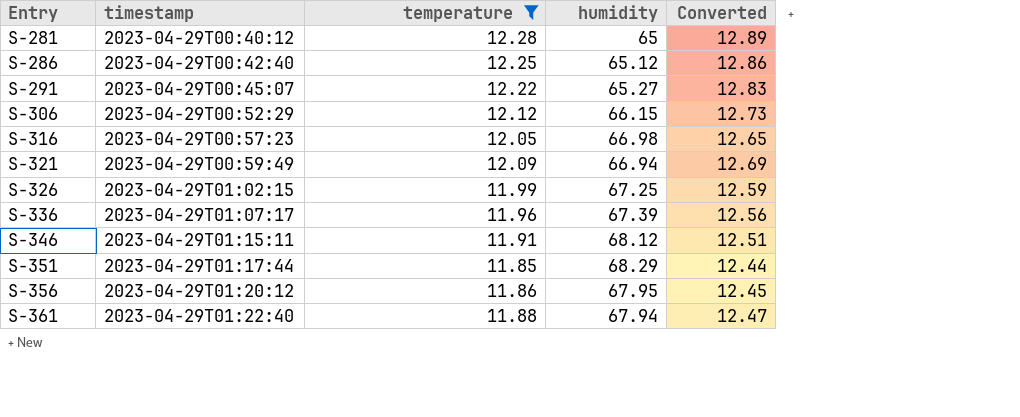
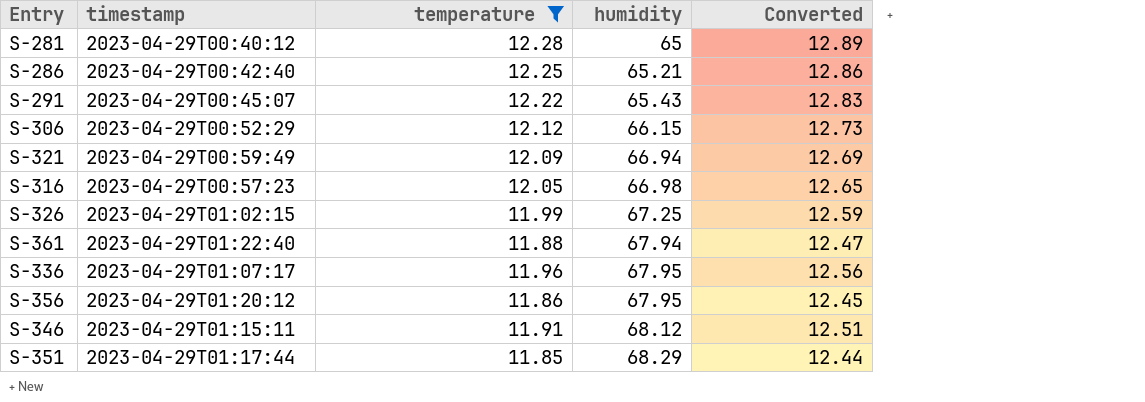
row order: Entry ascending -> humidity ascending
S-286 | humidity: 65.12 -> 65.21
S-291 | humidity: 65.27 -> 65.43
S-336 | humidity: 67.39 -> 67.95

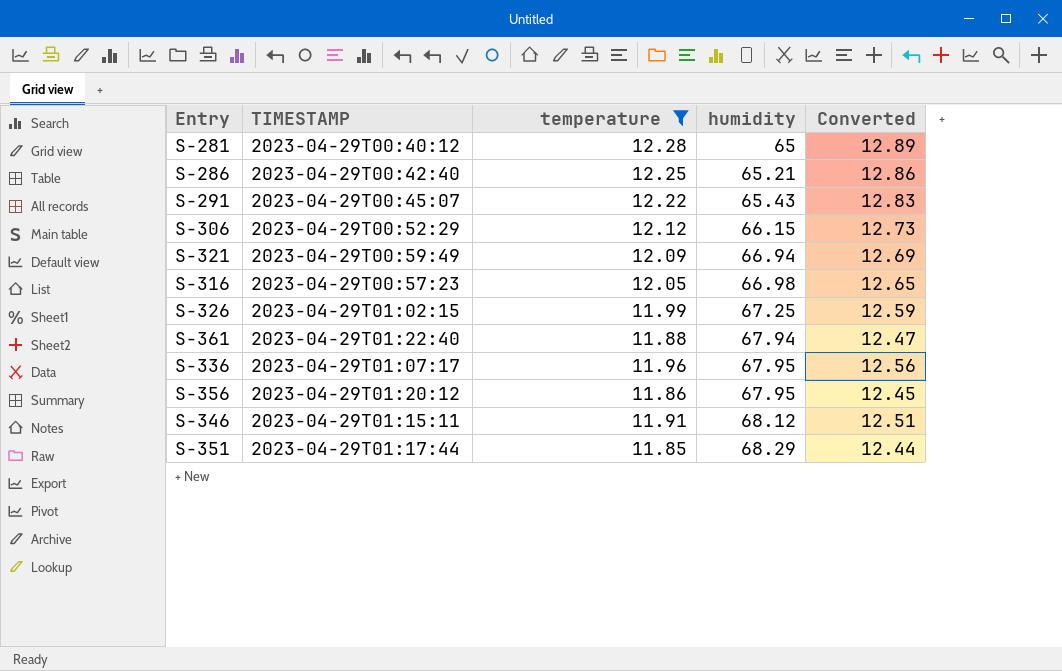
column name: timestamp -> TIMESTAMP

